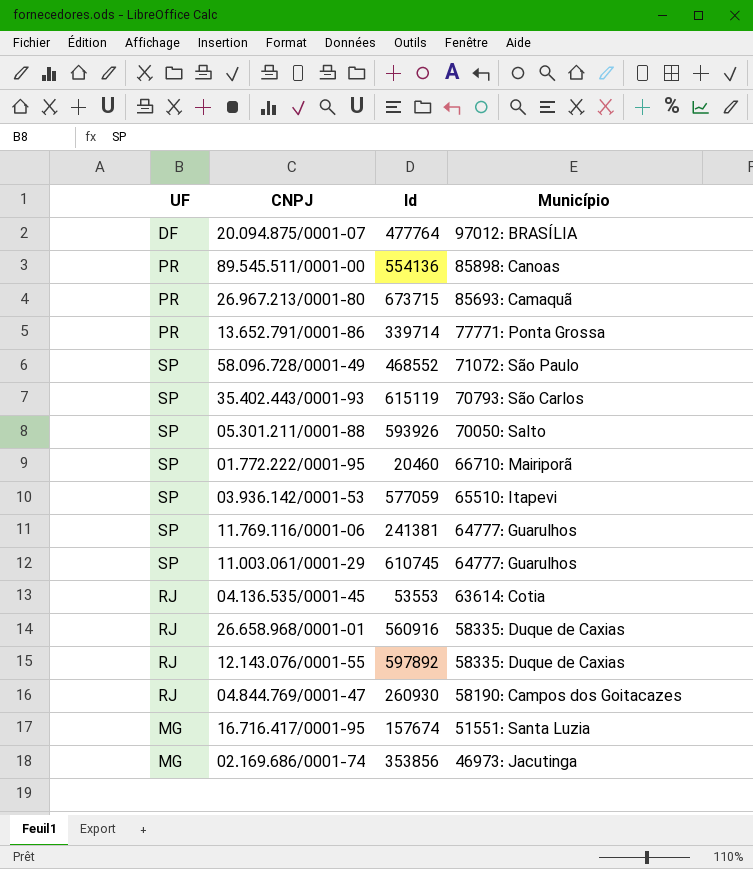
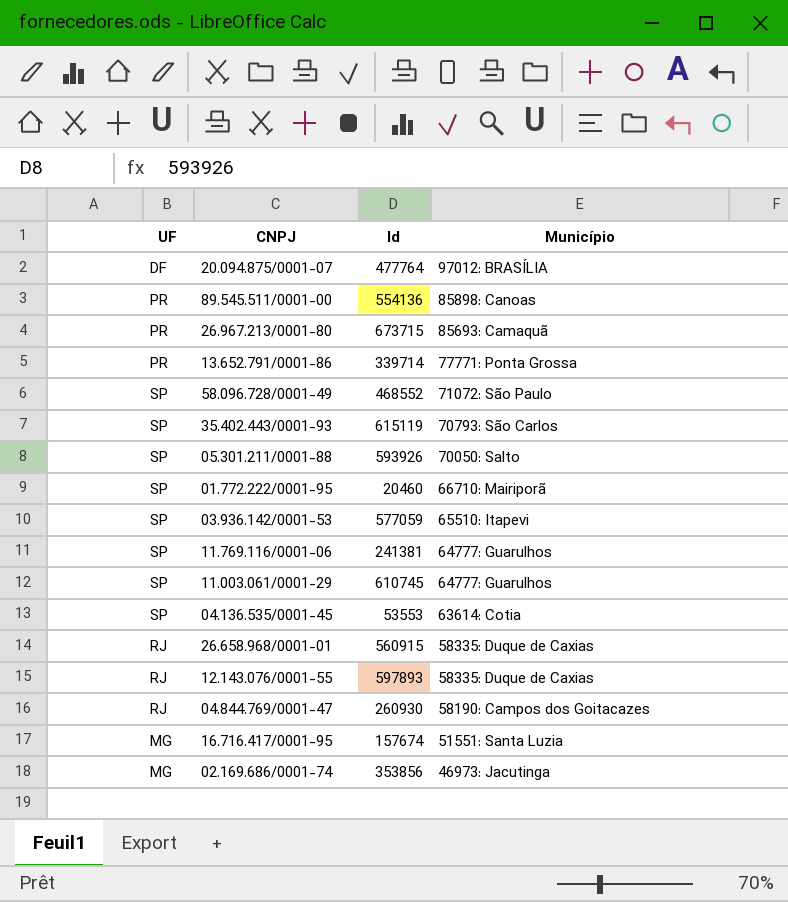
04.136.535/0001-45 | UF: RJ -> SP
26.658.968/0001-01 | Id: 560916 -> 560915
12.143.076/0001-55 | Id: 597892 -> 597893

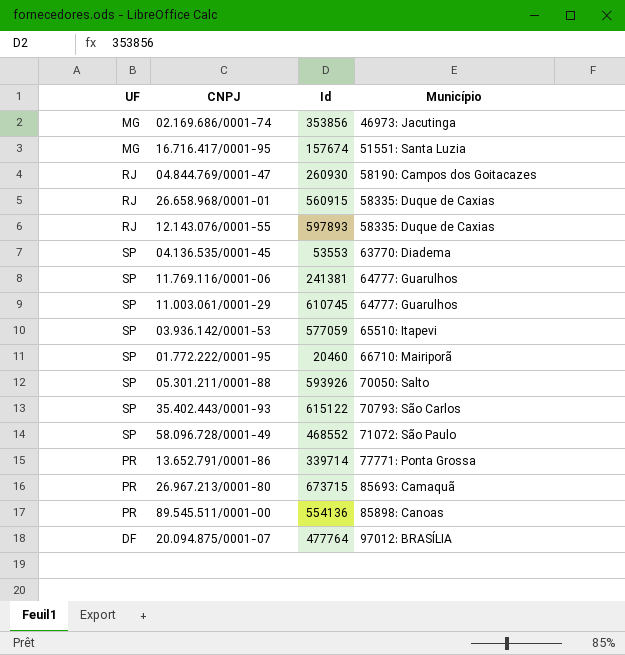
row order: Município descending -> Município ascending
04.136.535/0001-45 | Município: 63614: Cotia -> 63770: Diadema
35.402.443/0001-93 | Id: 615119 -> 615122

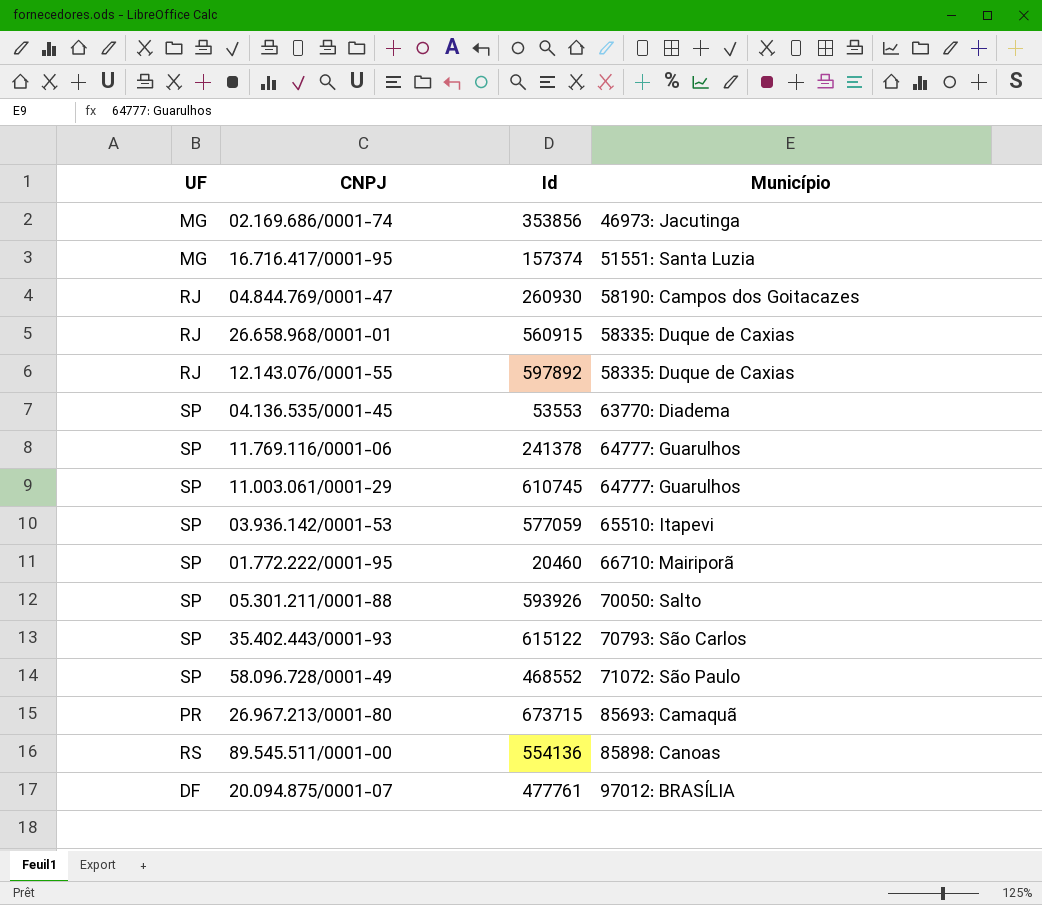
row 13.652.791/0001-86: PR | 339714 | 77771: Ponta Grossa -> none
16.716.417/0001-95 | Id: 157674 -> 157374
12.143.076/0001-55 | Id: 597893 -> 597892
11.769.116/0001-06 | Id: 241381 -> 241378
89.545.511/0001-00 | UF: PR -> RS
20.094.875/0001-07 | Id: 477764 -> 477761

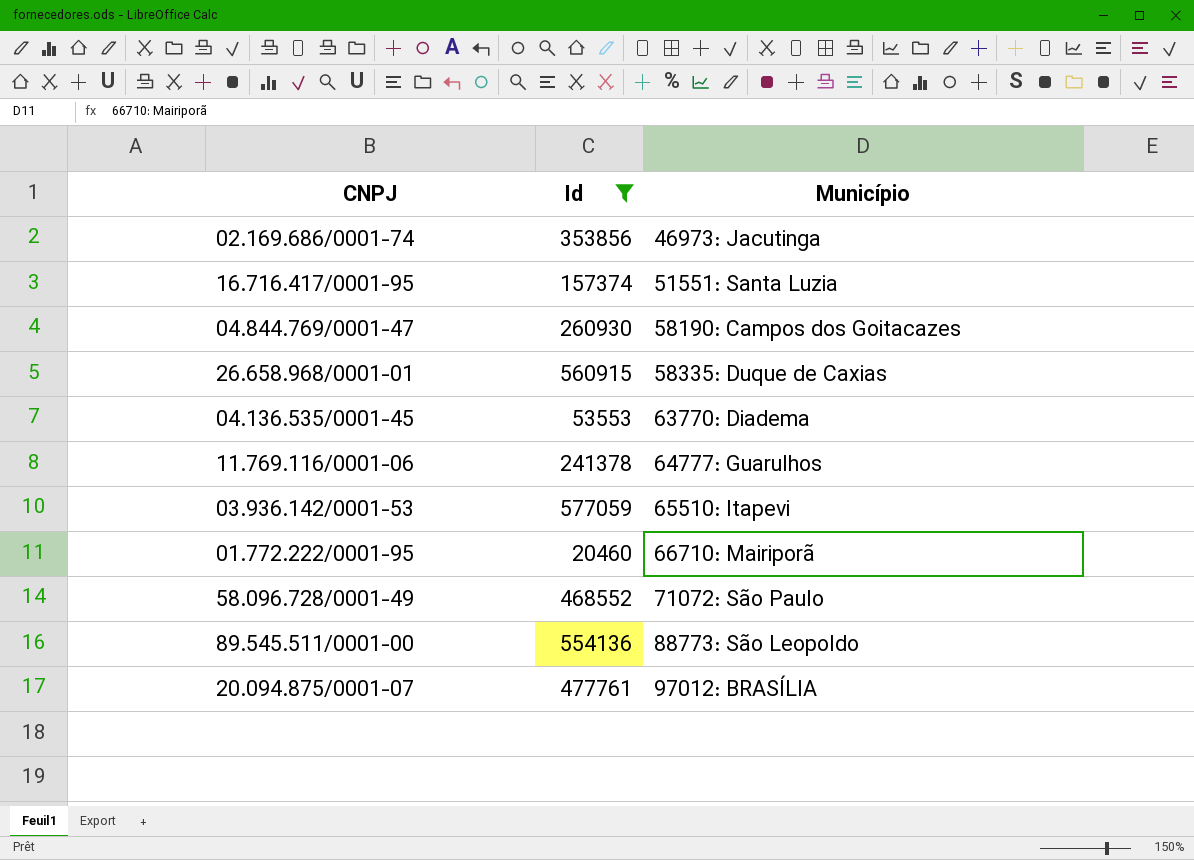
filter: none -> Id <= 577059
column UF | position: 1 -> none
89.545.511/0001-00 | Município: 85898: Canoas -> 88773: São Leopoldo

